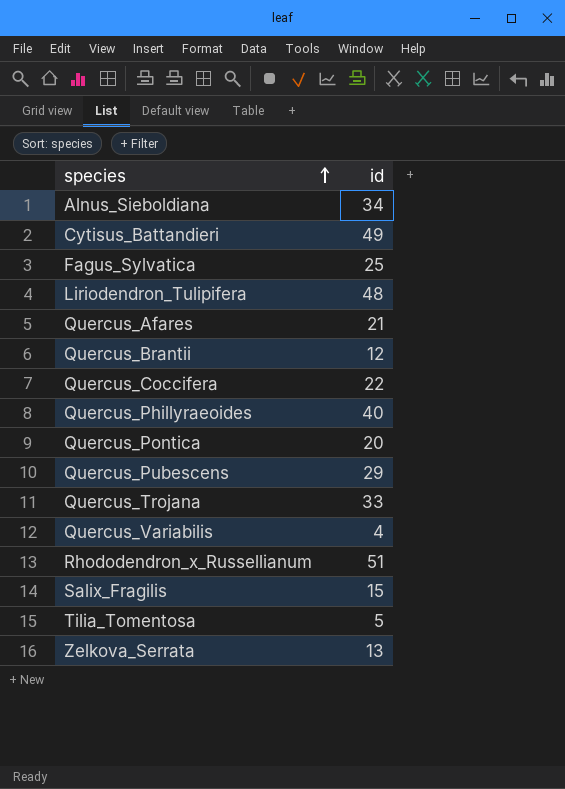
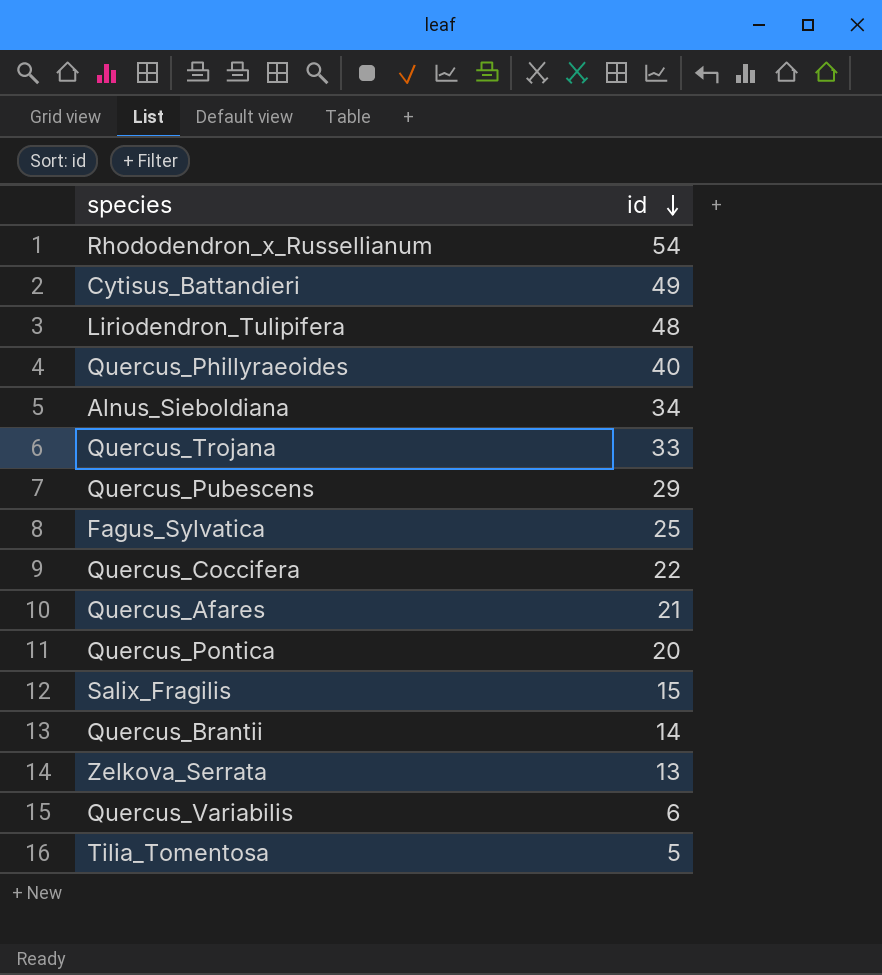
row order: species ascending -> id descending
Rhododendron_x_Russellianum | id: 51 -> 54
Quercus_Brantii | id: 12 -> 14
Quercus_Variabilis | id: 4 -> 6

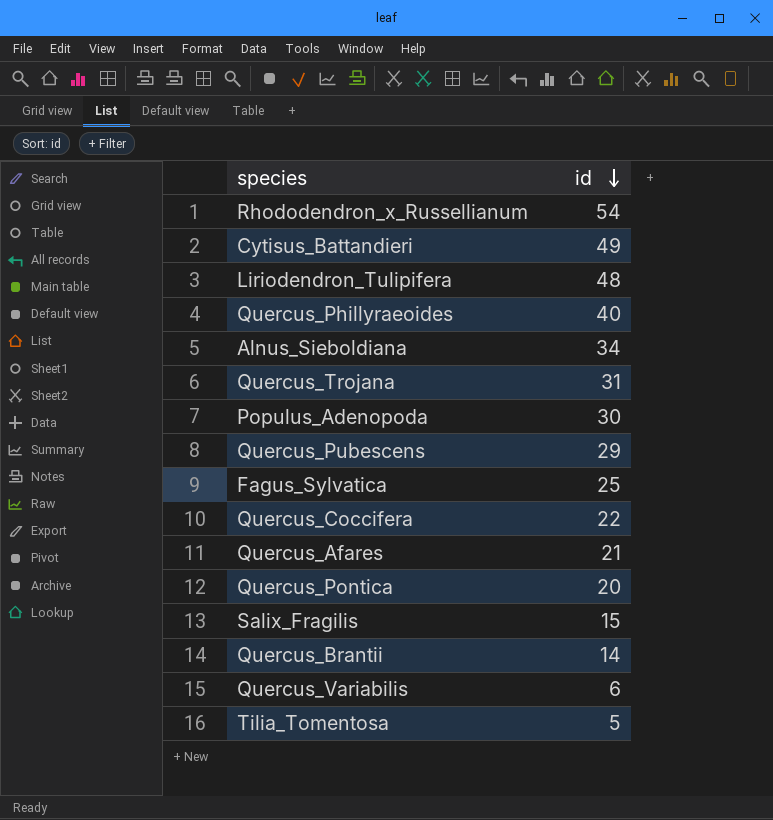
row Zelkova_Serrata: 13 -> none
Quercus_Trojana | id: 33 -> 31
row Populus_Adenopoda: none -> 30

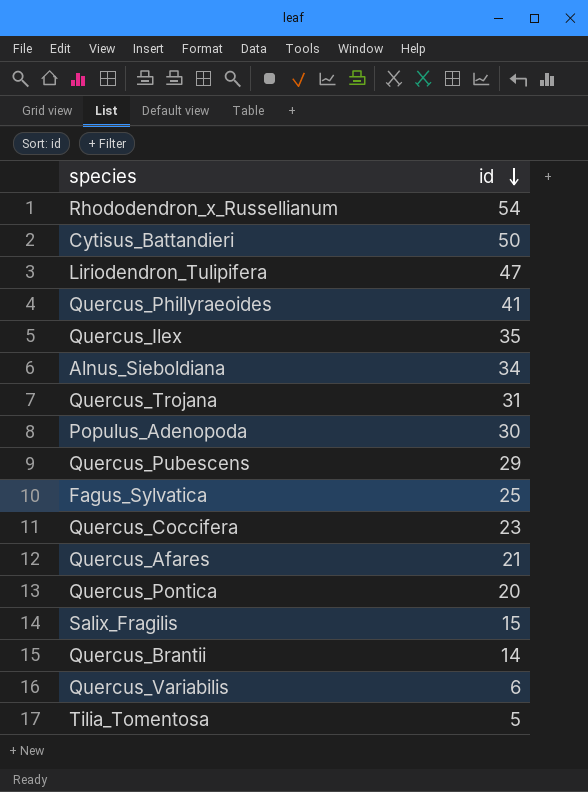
Cytisus_Battandieri | id: 49 -> 50
Liriodendron_Tulipifera | id: 48 -> 47
Quercus_Phillyraeoides | id: 40 -> 41
row Quercus_Ilex: none -> 35
Quercus_Coccifera | id: 22 -> 23

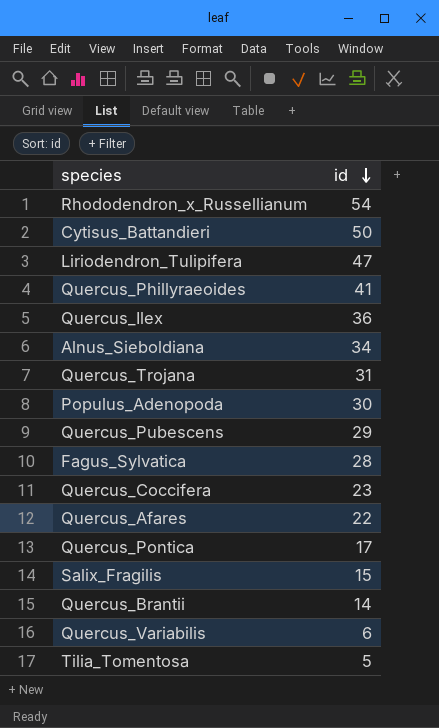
Quercus_Ilex | id: 35 -> 36
Fagus_Sylvatica | id: 25 -> 28
Quercus_Afares | id: 21 -> 22
Quercus_Pontica | id: 20 -> 17

